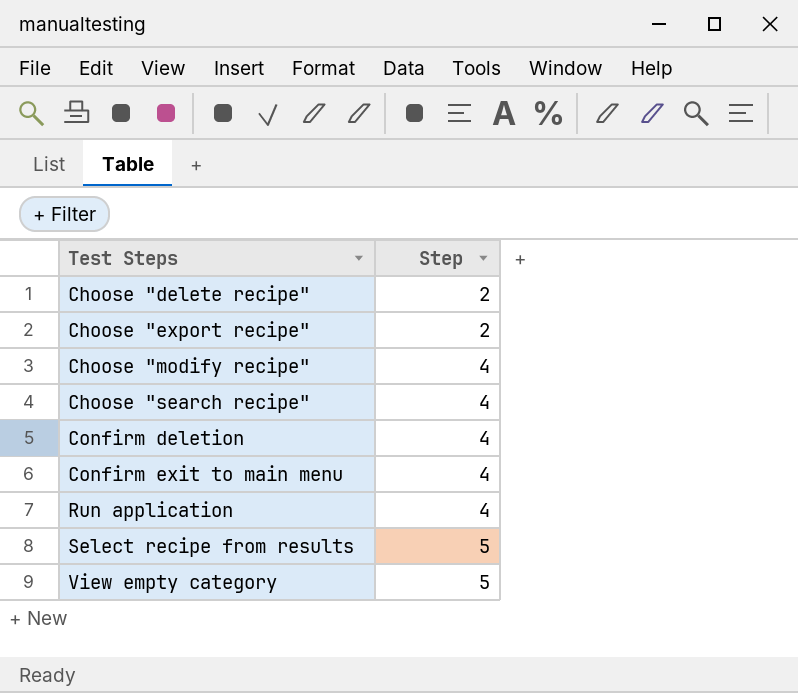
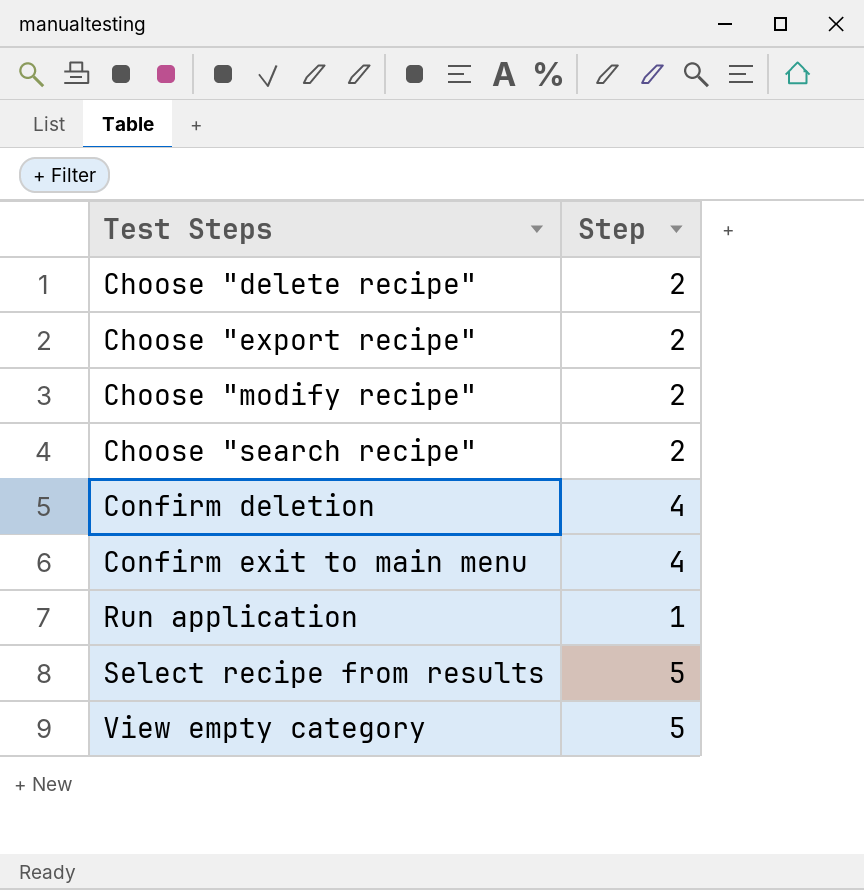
Choose "modify recipe" | Step: 4 -> 2
Choose "search recipe" | Step: 4 -> 2
Run application | Step: 4 -> 1

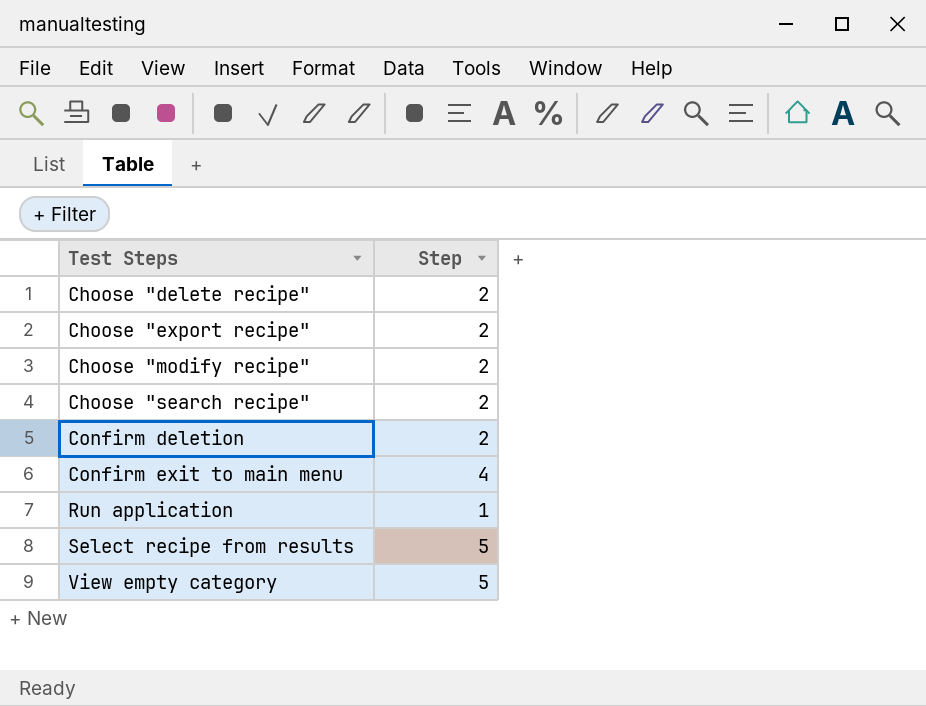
Confirm deletion | Step: 4 -> 2

